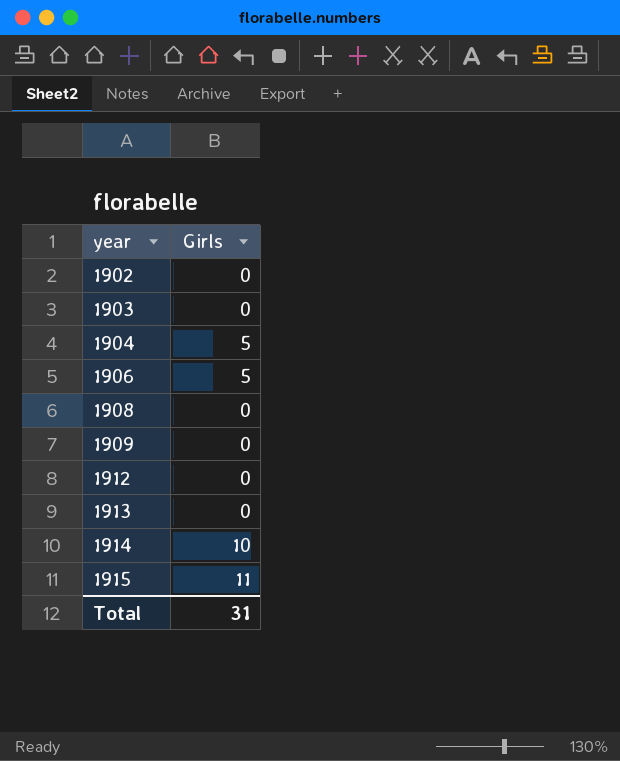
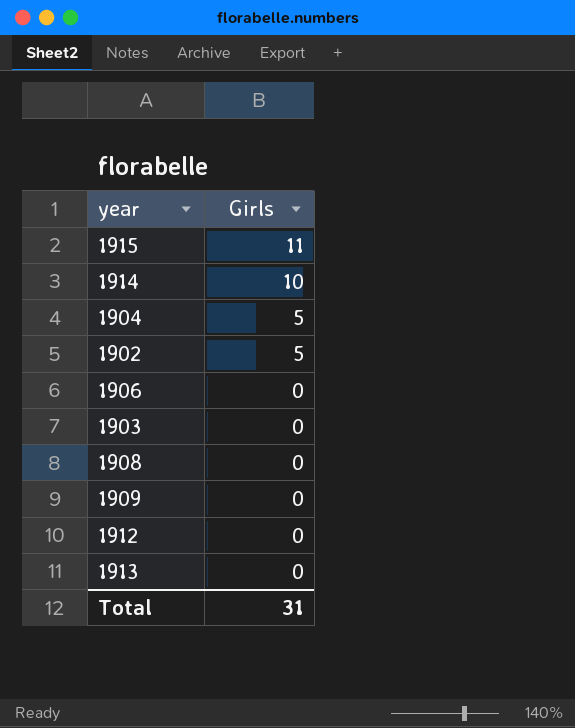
row order: year ascending -> Girls descending
1902 | Girls: 0 -> 5
1906 | Girls: 5 -> 0

